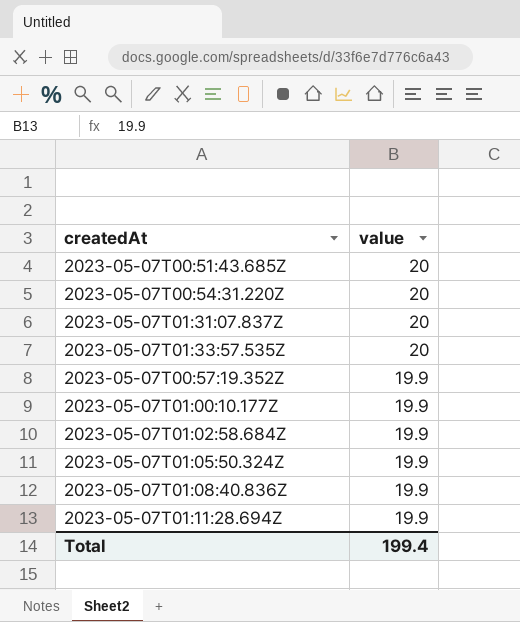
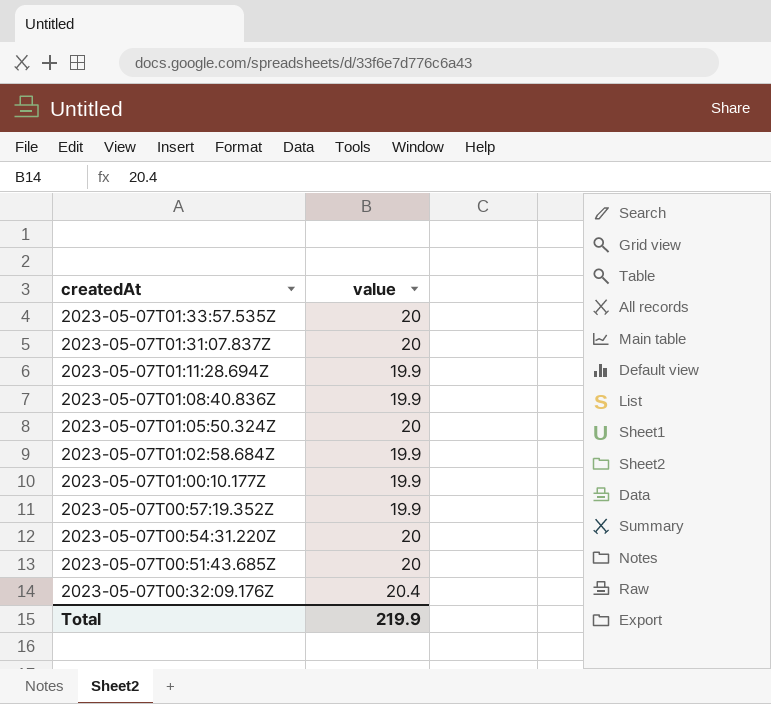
row order: value descending -> createdAt descending
2023-05-07T01:05:50.324Z | value: 19.9 -> 20
row 2023-05-07T00:32:09.176Z: none -> 20.4
Total | value: 199.4 -> 219.9

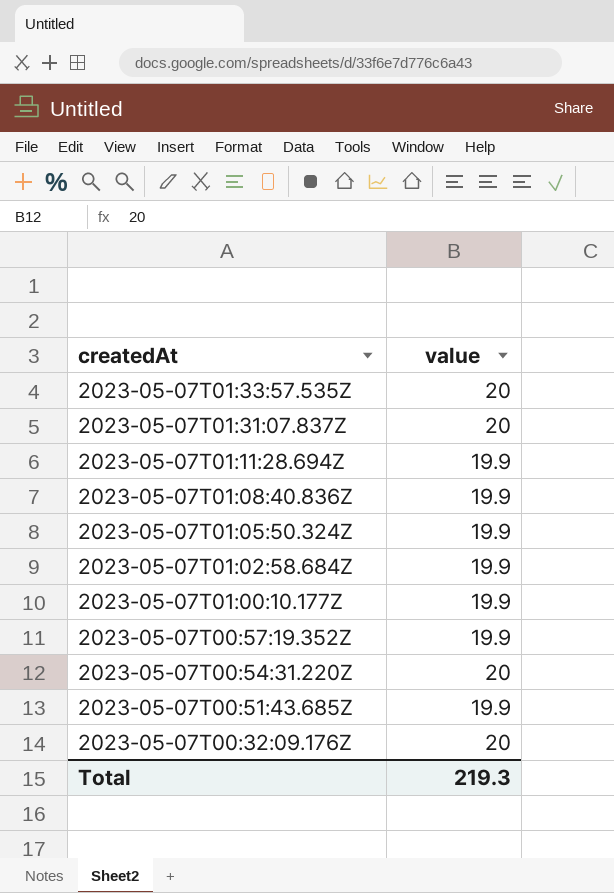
2023-05-07T01:05:50.324Z | value: 20 -> 19.9
2023-05-07T00:51:43.685Z | value: 20 -> 19.9
2023-05-07T00:32:09.176Z | value: 20.4 -> 20
Total | value: 219.9 -> 219.3

